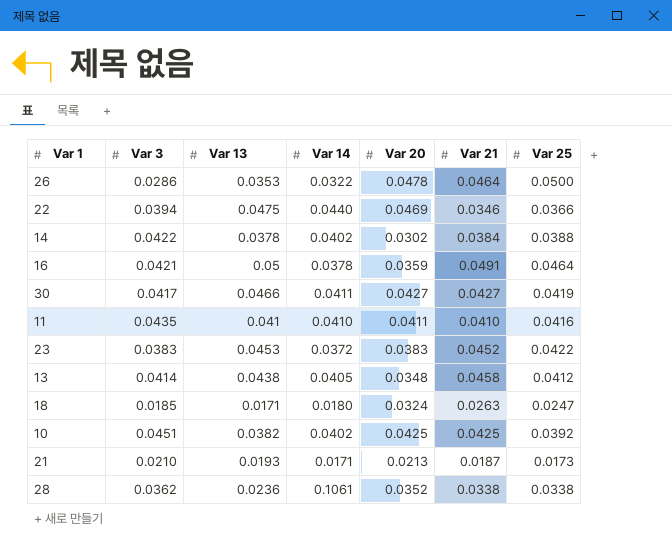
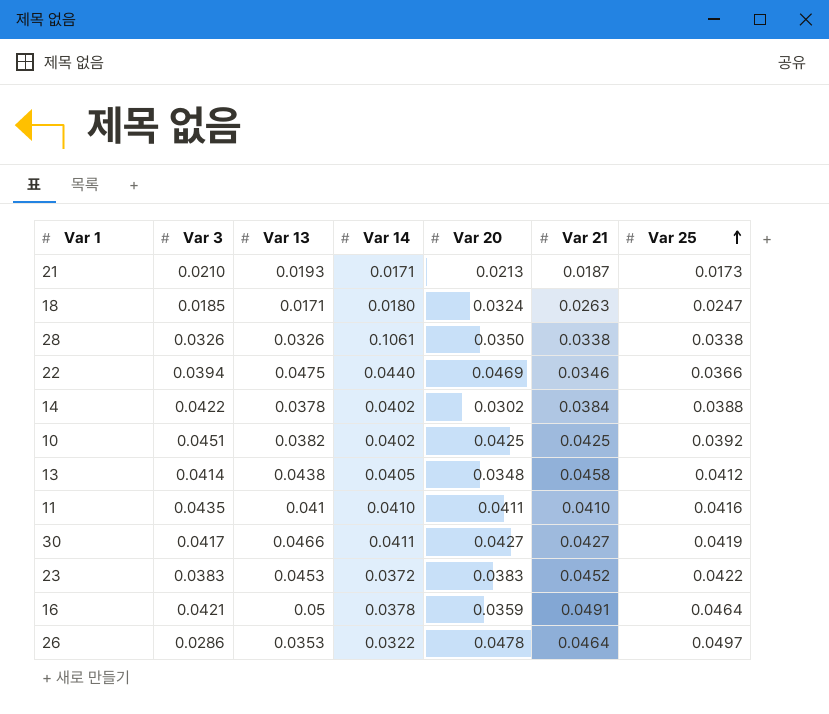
row order: none -> Var 25 ascending
28 | Var 3: 0.0362 -> 0.0326
28 | Var 13: 0.0236 -> 0.0326
28 | Var 20: 0.0352 -> 0.0350
26 | Var 25: 0.0500 -> 0.0497

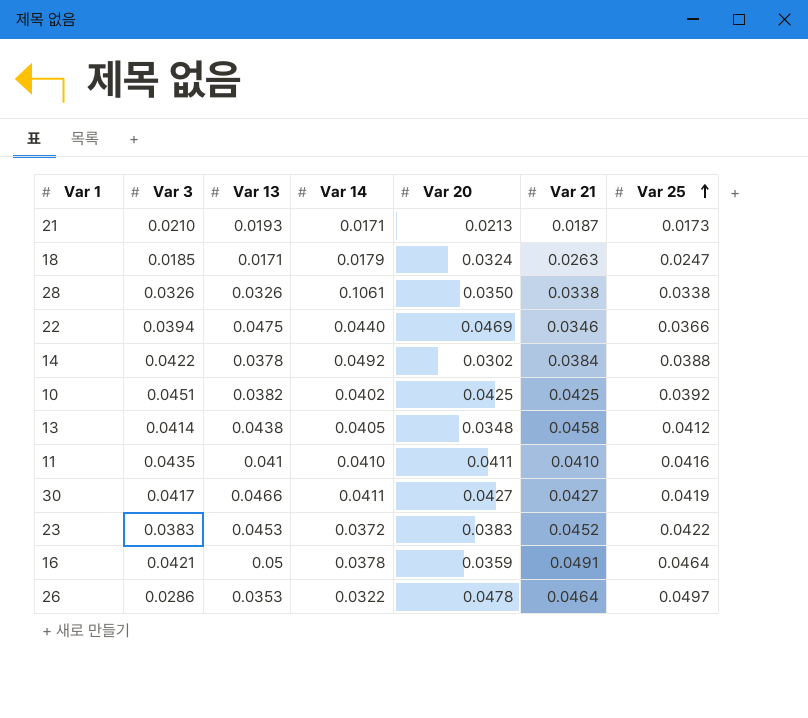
18 | Var 14: 0.0180 -> 0.0179
14 | Var 14: 0.0402 -> 0.0492

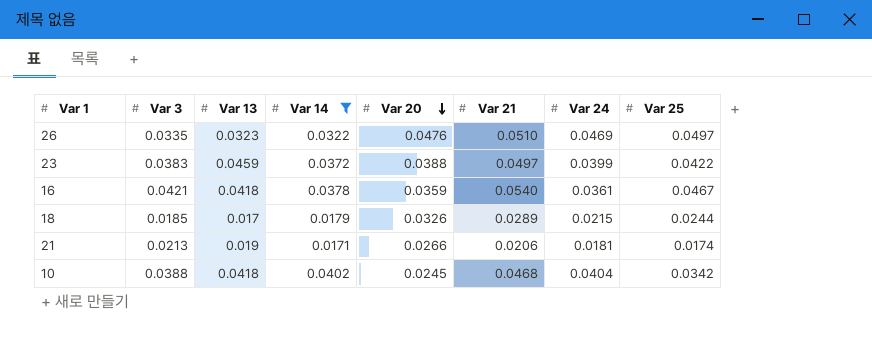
filter: none -> Var 14 <= 0.0402
row order: Var 25 ascending -> Var 20 descending
column Var 24 | position: none -> 7
26 | Var 3: 0.0286 -> 0.0335
26 | Var 13: 0.0353 -> 0.0323
26 | Var 20: 0.0478 -> 0.0476
26 | Var 21: 0.0464 -> 0.0510
23 | Var 13: 0.0453 -> 0.0459
23 | Var 20: 0.0383 -> 0.0388
23 | Var 21: 0.0452 -> 0.0497
16 | Var 13: 0.05 -> 0.0418
16 | Var 21: 0.0491 -> 0.0540
16 | Var 25: 0.0464 -> 0.0467
18 | Var 13: 0.0171 -> 0.017
18 | Var 20: 0.0324 -> 0.0326
18 | Var 21: 0.0263 -> 0.0289
18 | Var 25: 0.0247 -> 0.0244
21 | Var 3: 0.0210 -> 0.0213
21 | Var 13: 0.0193 -> 0.019
21 | Var 20: 0.0213 -> 0.0266
21 | Var 21: 0.0187 -> 0.0206
21 | Var 25: 0.0173 -> 0.0174
10 | Var 3: 0.0451 -> 0.0388
10 | Var 13: 0.0382 -> 0.0418
10 | Var 20: 0.0425 -> 0.0245
10 | Var 21: 0.0425 -> 0.0468
10 | Var 25: 0.0392 -> 0.0342

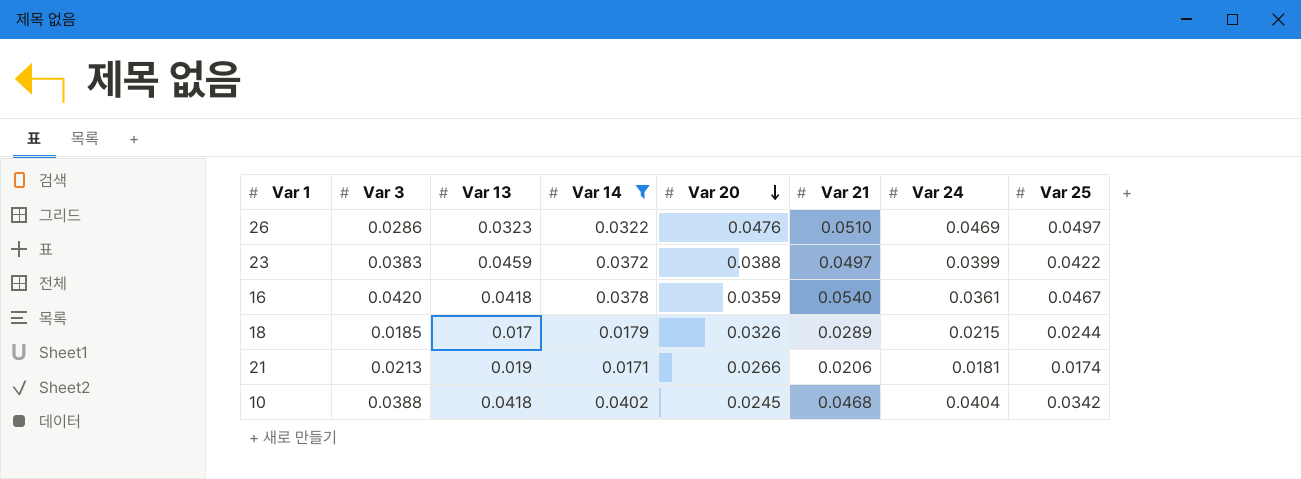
26 | Var 3: 0.0335 -> 0.0286
16 | Var 3: 0.0421 -> 0.0420

